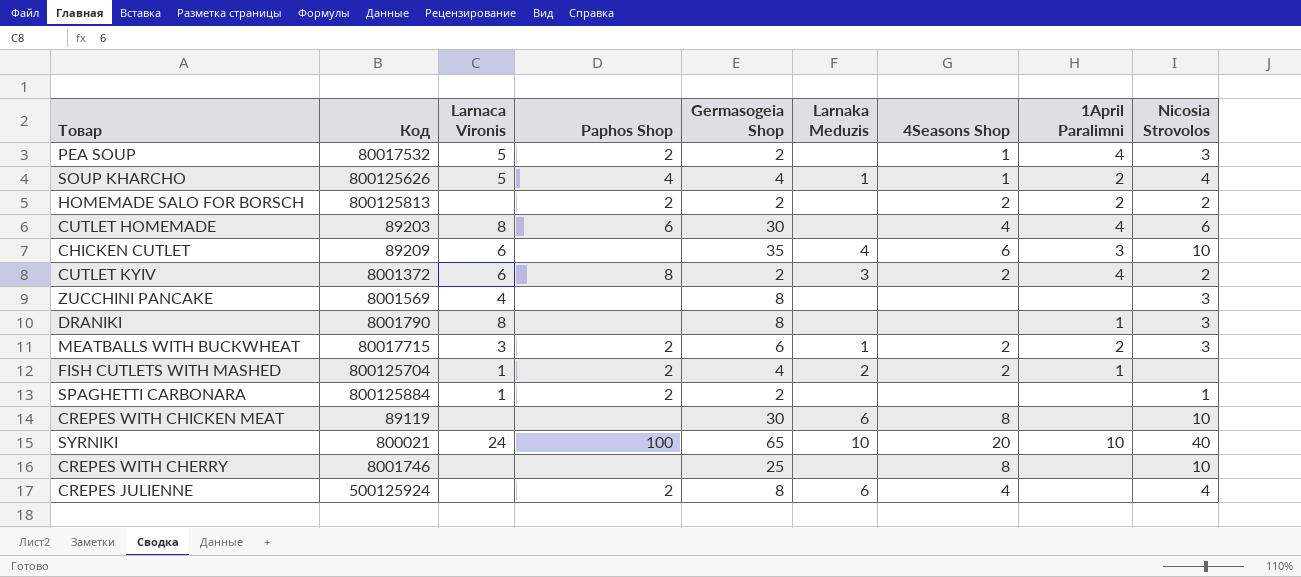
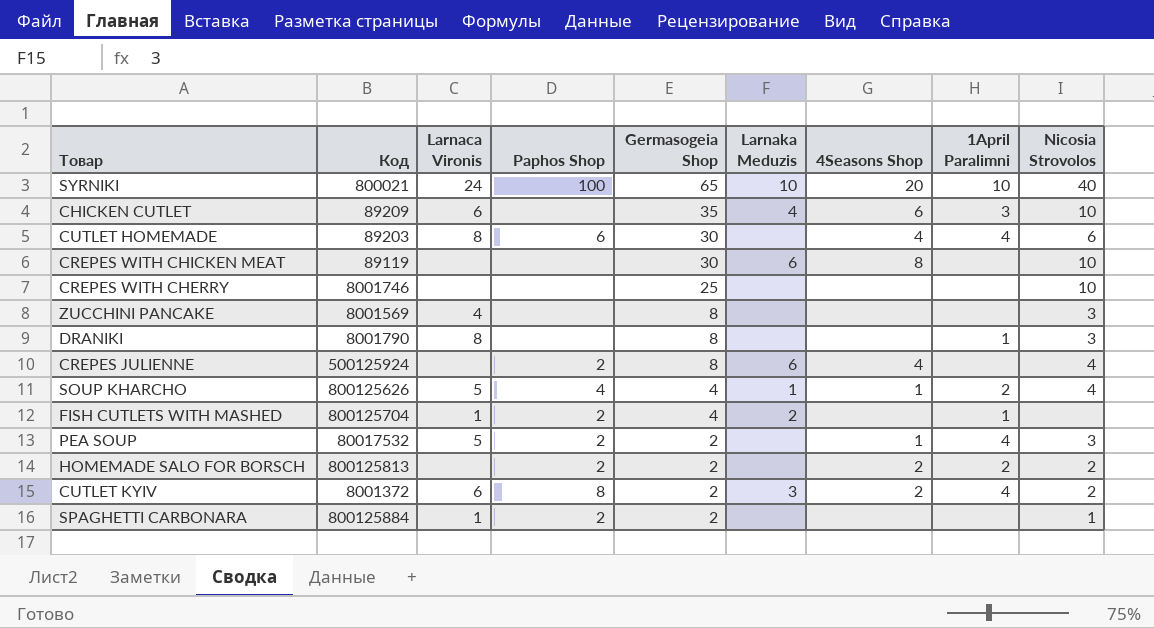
row order: none -> Germasogeia Shop descending
row MEATBALLS WITH BUCKWHEAT: 80017715 | 3 | 2 | 6 | 1 | 2 | 2 | 3 -> none
CREPES WITH CHERRY | 4Seasons Shop: 8 -> none
FISH CUTLETS WITH MASHED | 4Seasons Shop: 2 -> none

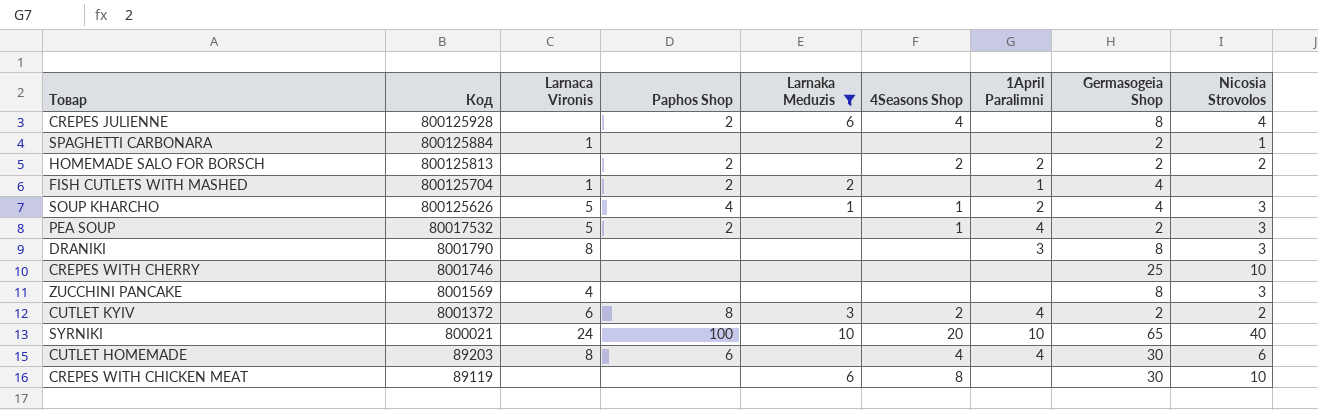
filter: none -> Larnaka Meduzis != 4
row order: Germasogeia Shop descending -> Код descending
column Germasogeia Shop | position: 5 -> 8
CREPES JULIENNE | Код: 500125924 -> 800125928
SPAGHETTI CARBONARA | Paphos Shop: 2 -> none
SOUP KHARCHO | Nicosia Strovolos: 4 -> 3
DRANIKI | 1April Paralimni: 1 -> 3

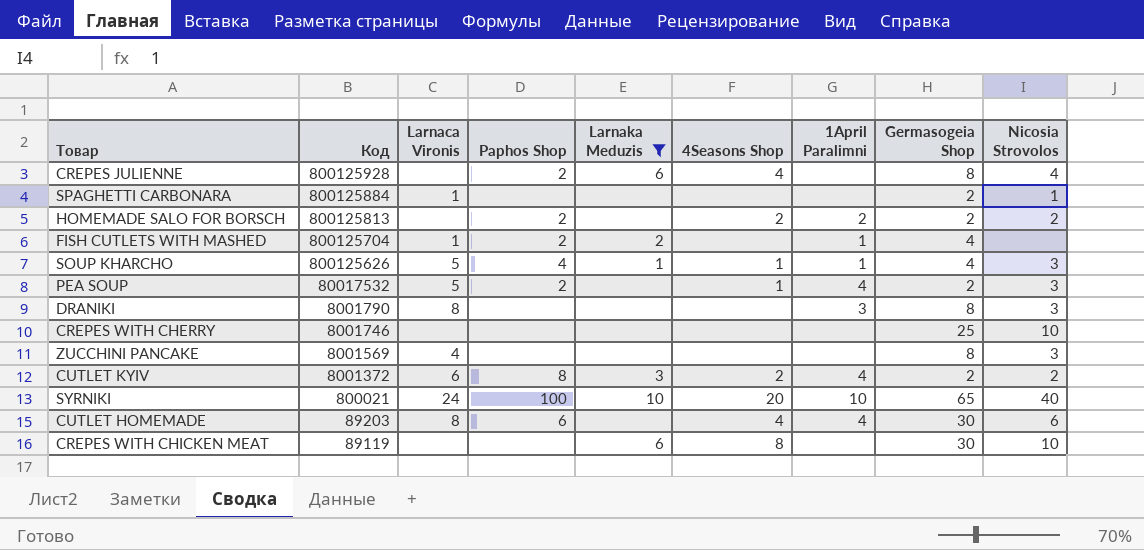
SOUP KHARCHO | 1April Paralimni: 2 -> 1

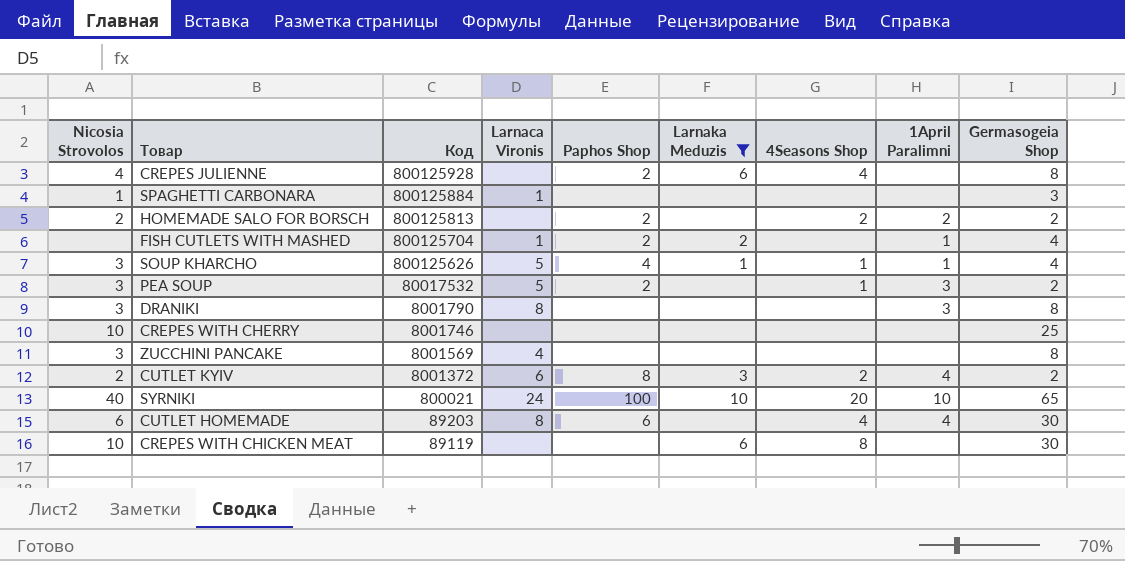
column Nicosia Strovolos | position: 9 -> 1
SPAGHETTI CARBONARA | Germasogeia Shop: 2 -> 3
PEA SOUP | 1April Paralimni: 4 -> 3

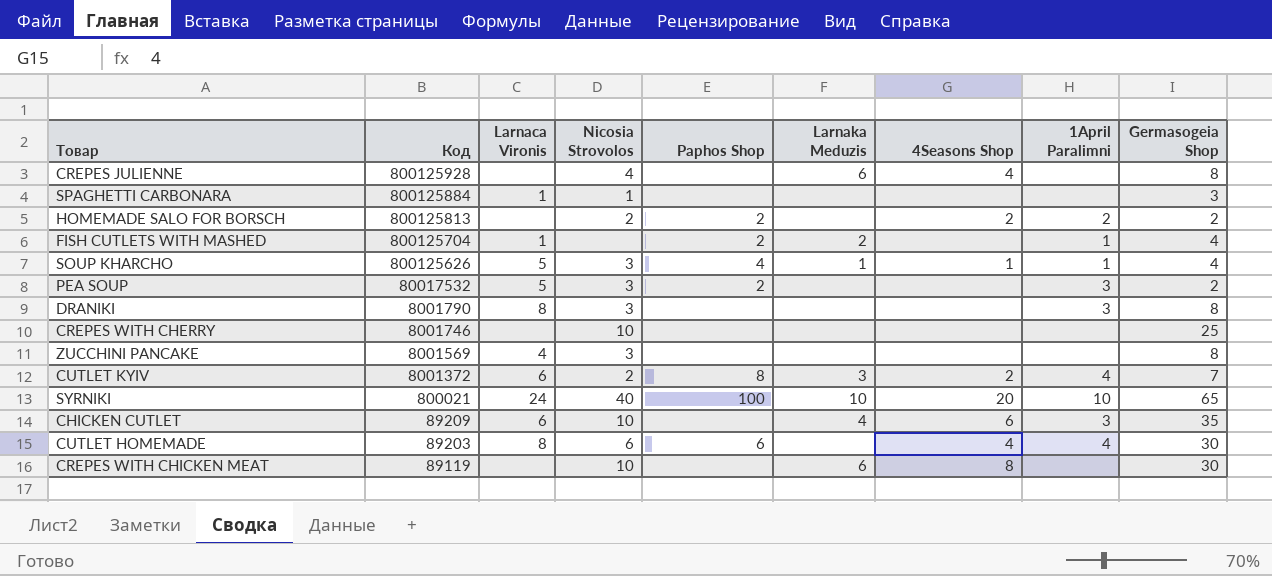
filter: Larnaka Meduzis != 4 -> none
column Nicosia Strovolos | position: 1 -> 4
CREPES JULIENNE | Paphos Shop: 2 -> none
PEA SOUP | 4Seasons Shop: 1 -> none
CUTLET KYIV | Germasogeia Shop: 2 -> 7

